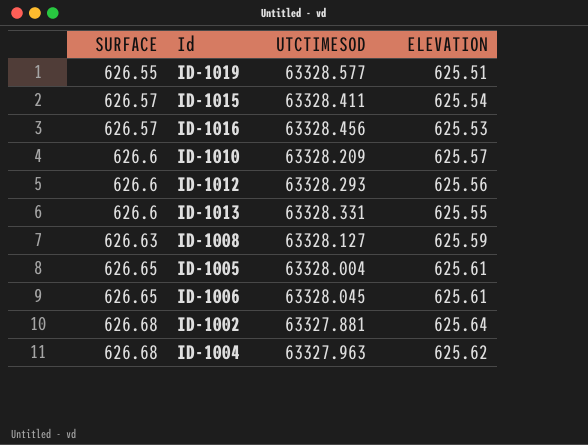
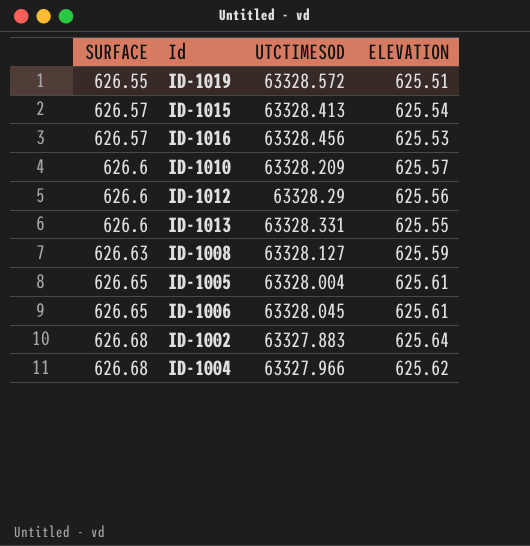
ID-1019 | UTCTIMESOD: 63328.577 -> 63328.572
ID-1015 | UTCTIMESOD: 63328.411 -> 63328.413
ID-1012 | UTCTIMESOD: 63328.293 -> 63328.29
ID-1002 | UTCTIMESOD: 63327.881 -> 63327.883
ID-1004 | UTCTIMESOD: 63327.963 -> 63327.966

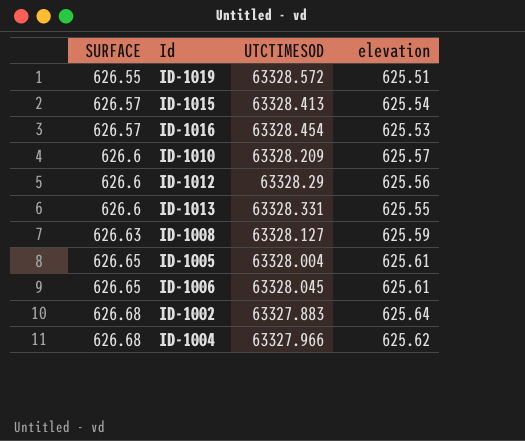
column name: ELEVATION -> elevation
ID-1016 | UTCTIMESOD: 63328.456 -> 63328.454

